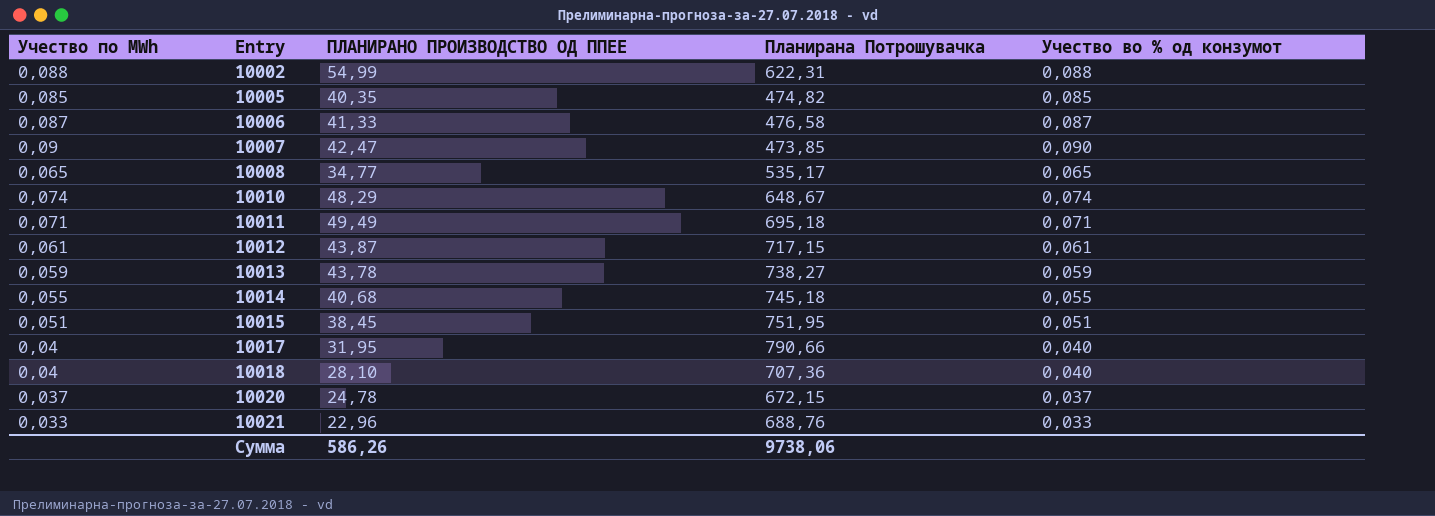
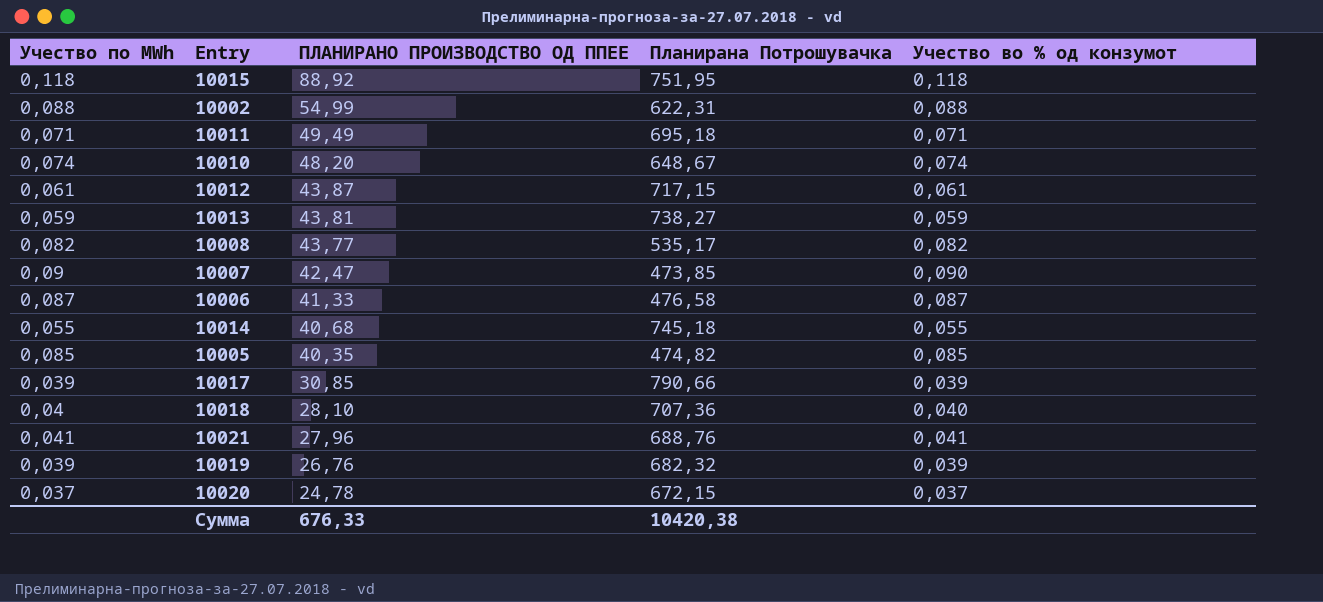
row order: Entry ascending -> ПЛАНИРАНО ПРОИЗВОДСТВО ОД ППЕЕ descending
10015 | Учество по MWh: 0,051 -> 0,118
10015 | ПЛАНИРАНО ПРОИЗВОДСТВО ОД ППЕЕ: 38,45 -> 88,92
10015 | Учество во % од конзумот: 0,051 -> 0,118
10010 | ПЛАНИРАНО ПРОИЗВОДСТВО ОД ППЕЕ: 48,29 -> 48,20
10013 | ПЛАНИРАНО ПРОИЗВОДСТВО ОД ППЕЕ: 43,78 -> 43,81
10008 | Учество по MWh: 0,065 -> 0,082
10008 | ПЛАНИРАНО ПРОИЗВОДСТВО ОД ППЕЕ: 34,77 -> 43,77
10008 | Учество во % од конзумот: 0,065 -> 0,082
10017 | Учество по MWh: 0,04 -> 0,039
10017 | ПЛАНИРАНО ПРОИЗВОДСТВО ОД ППЕЕ: 31,95 -> 30,85
10017 | Учество во % од конзумот: 0,040 -> 0,039
10021 | Учество по MWh: 0,033 -> 0,041
10021 | ПЛАНИРАНО ПРОИЗВОДСТВО ОД ППЕЕ: 22,96 -> 27,96
10021 | Учество во % од конзумот: 0,033 -> 0,041
row 10019: none -> 0,039 | 26,76 | 682,32 | 0,039
Сумма | ПЛАНИРАНО ПРОИЗВОДСТВО ОД ППЕЕ: 586,26 -> 676,33
Сумма | Планирана Потрошувачка: 9738,06 -> 10420,38

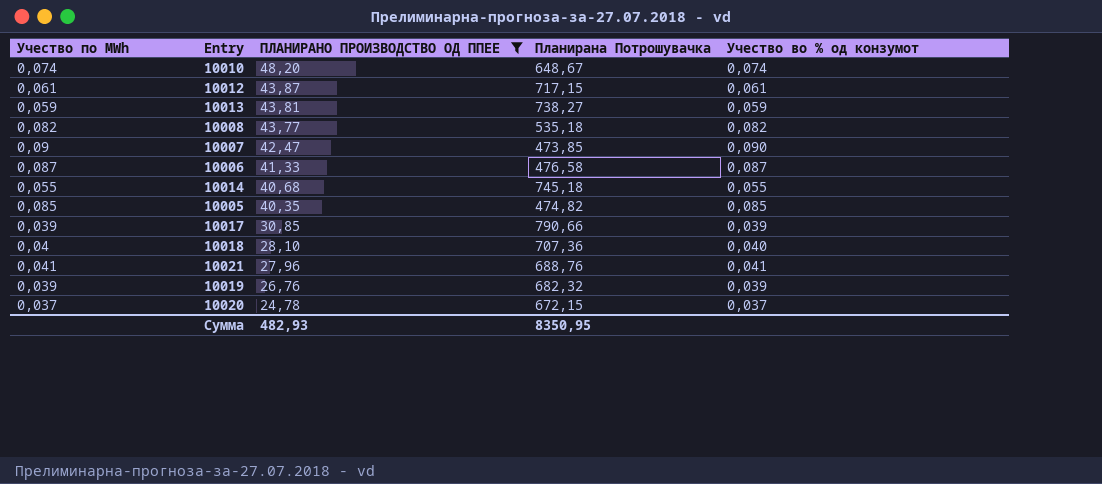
filter: none -> ПЛАНИРАНО ПРОИЗВОДСТВО ОД ППЕЕ <= 48,20
10008 | Планирана Потрошувачка: 535,17 -> 535,18
Сумма | ПЛАНИРАНО ПРОИЗВОДСТВО ОД ППЕЕ: 676,33 -> 482,93
Сумма | Планирана Потрошувачка: 10420,38 -> 8350,95

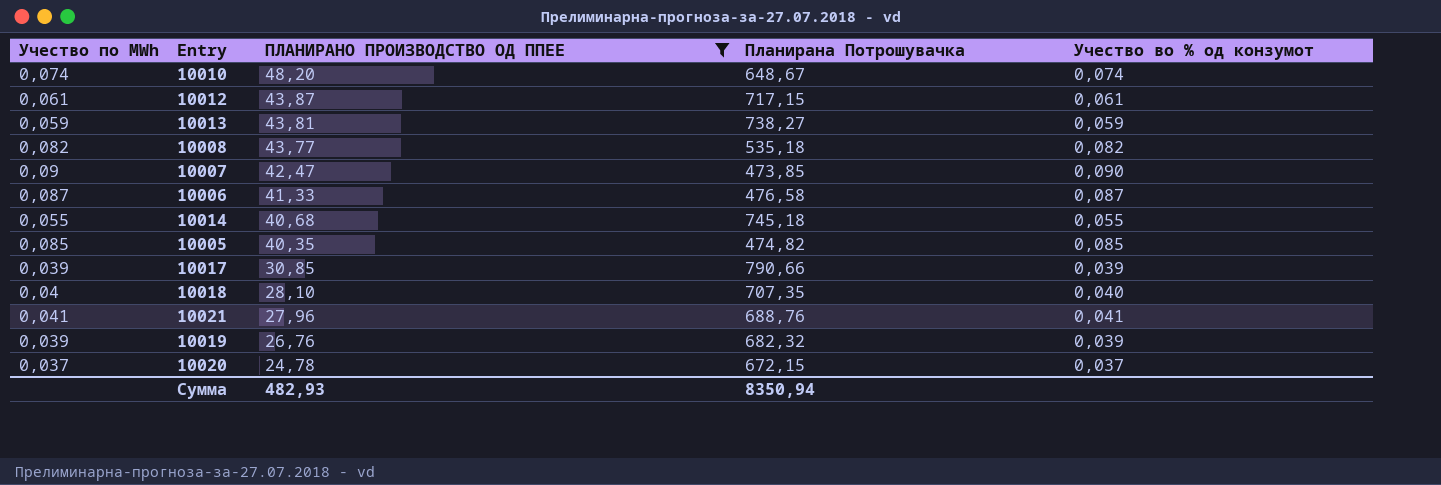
10018 | Планирана Потрошувачка: 707,36 -> 707,35
Сумма | Планирана Потрошувачка: 8350,95 -> 8350,94

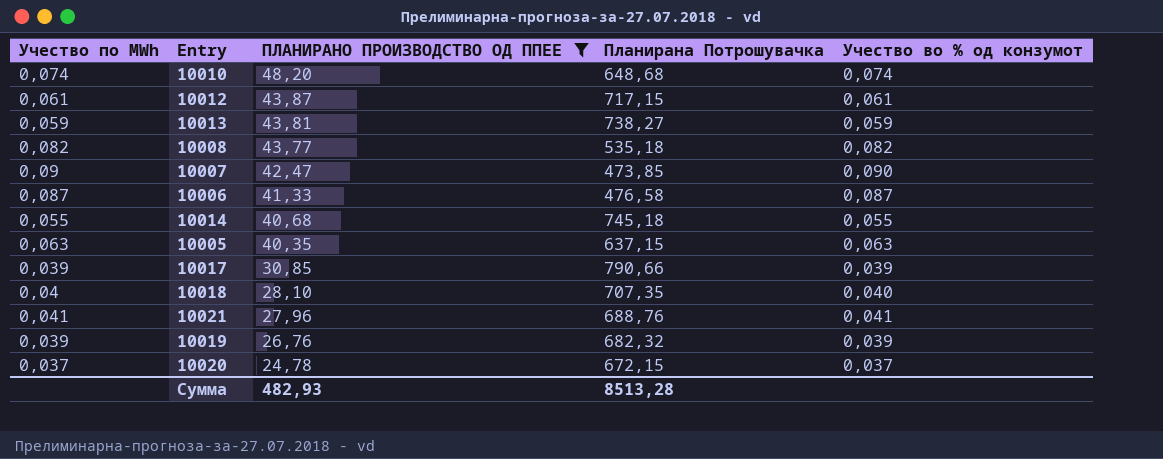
10010 | Планирана Потрошувачка: 648,67 -> 648,68
10005 | Учество по MWh: 0,085 -> 0,063
10005 | Планирана Потрошувачка: 474,82 -> 637,15
10005 | Учество во % од конзумот: 0,085 -> 0,063
Сумма | Планирана Потрошувачка: 8350,94 -> 8513,28

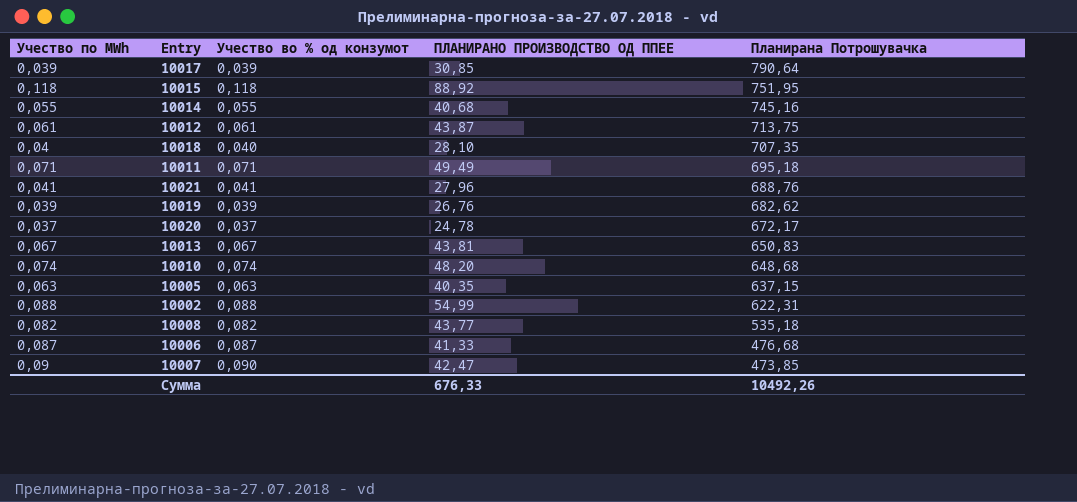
filter: ПЛАНИРАНО ПРОИЗВОДСТВО ОД ППЕЕ <= 48,20 -> none
row order: ПЛАНИРАНО ПРОИЗВОДСТВО ОД ППЕЕ descending -> Планирана Потрошувачка descending
column Учество во % од конзумот | position: 5 -> 3
10017 | Планирана Потрошувачка: 790,66 -> 790,64
10014 | Планирана Потрошувачка: 745,18 -> 745,16
10012 | Планирана Потрошувачка: 717,15 -> 713,75
10019 | Планирана Потрошувачка: 682,32 -> 682,62
10020 | Планирана Потрошувачка: 672,15 -> 672,17
10013 | Учество по MWh: 0,059 -> 0,067
10013 | Учество во % од конзумот: 0,059 -> 0,067
10013 | Планирана Потрошувачка: 738,27 -> 650,83
10006 | Планирана Потрошувачка: 476,58 -> 476,68
Сумма | ПЛАНИРАНО ПРОИЗВОДСТВО ОД ППЕЕ: 482,93 -> 676,33
Сумма | Планирана Потрошувачка: 8513,28 -> 10492,26

